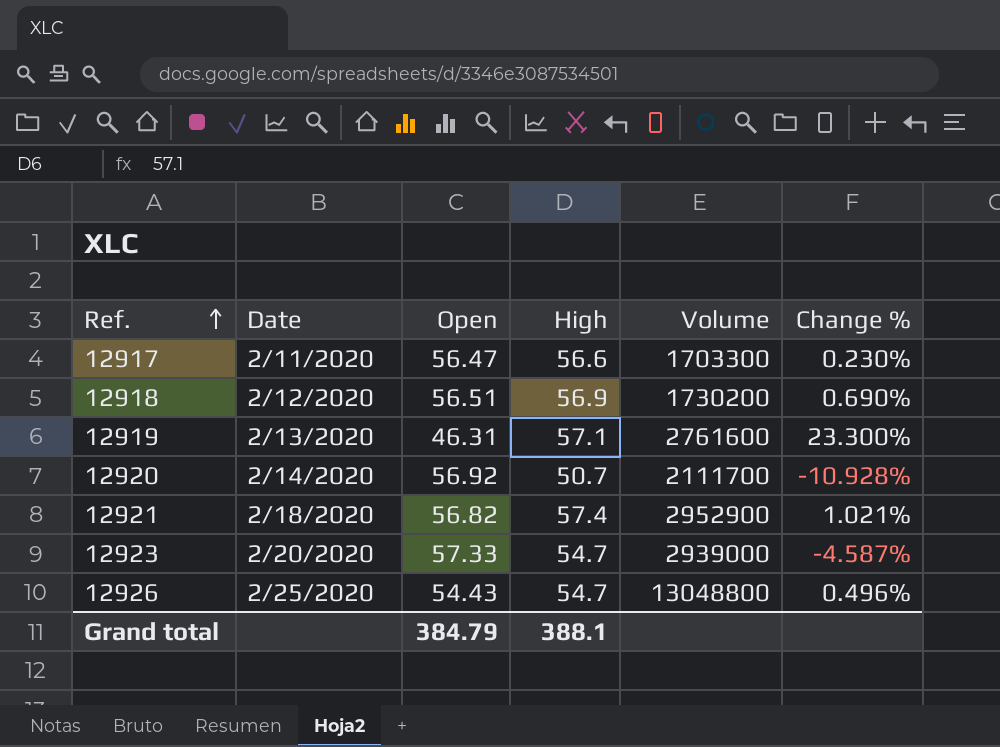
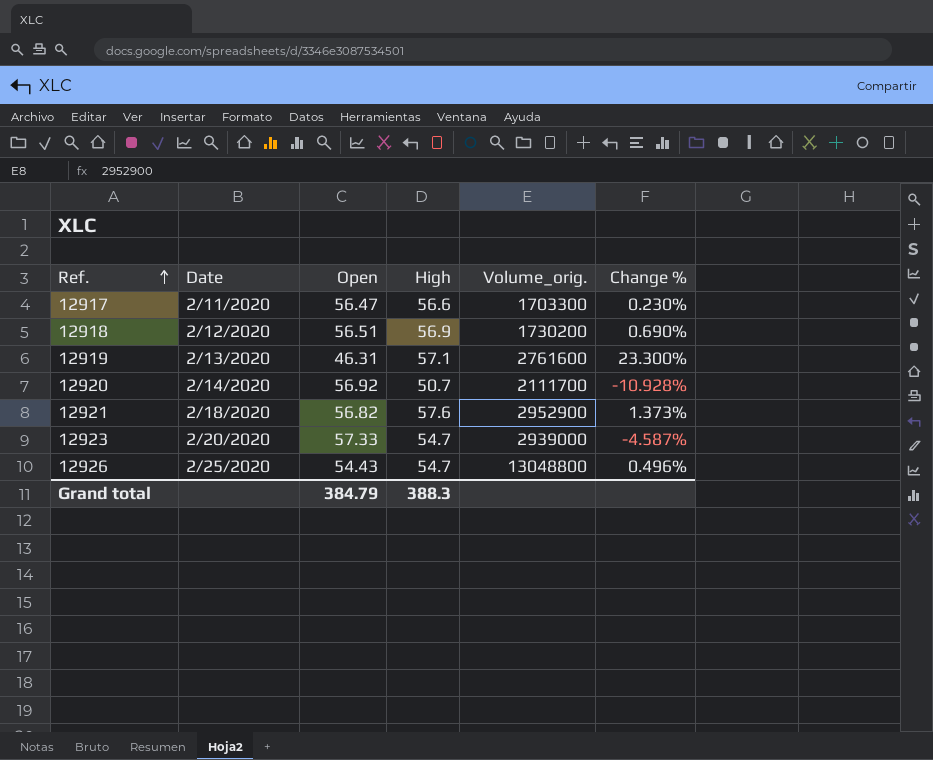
column name: Volume -> Volume_orig.
12921 | High: 57.4 -> 57.6
12921 | Change %: 1.021% -> 1.373%
Grand total | High: 388.1 -> 388.3

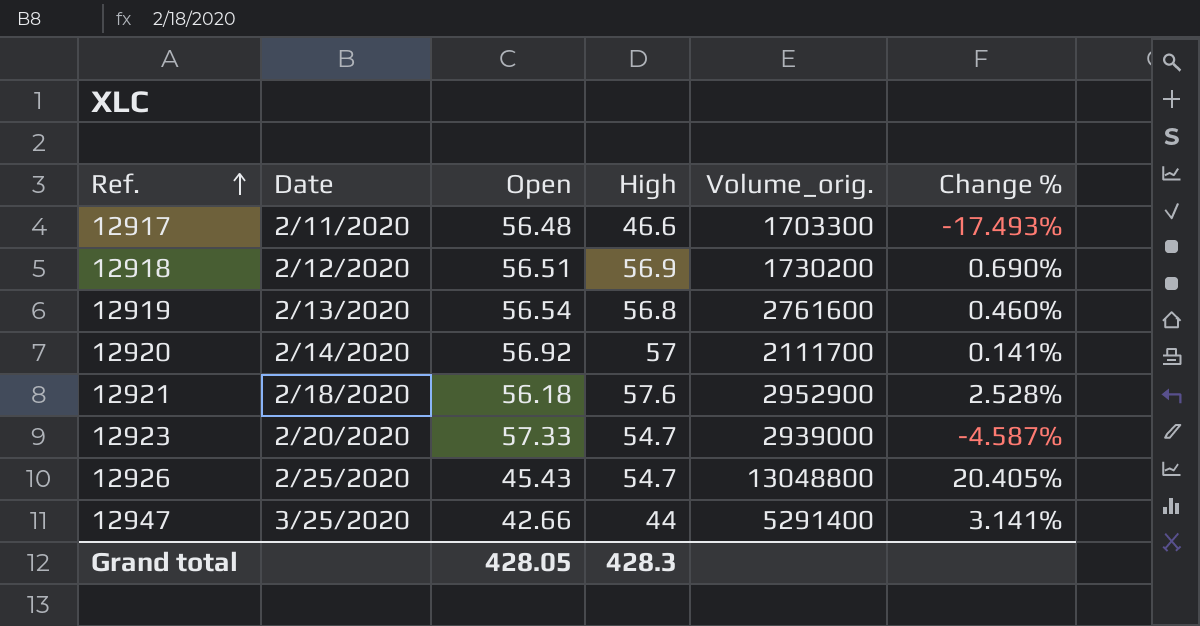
12917 | Open: 56.47 -> 56.48
12917 | High: 56.6 -> 46.6
12917 | Change %: 0.230% -> -17.493%
12919 | Open: 46.31 -> 56.54
12919 | High: 57.1 -> 56.8
12919 | Change %: 23.300% -> 0.460%
12920 | High: 50.7 -> 57
12920 | Change %: -10.928% -> 0.141%
12921 | Open: 56.82 -> 56.18
12921 | Change %: 1.373% -> 2.528%
12926 | Open: 54.43 -> 45.43
12926 | Change %: 0.496% -> 20.405%
row 12947: none -> 3/25/2020 | 42.66 | 44 | 5291400 | 3.141%
Grand total | Open: 384.79 -> 428.05
Grand total | High: 388.3 -> 428.3

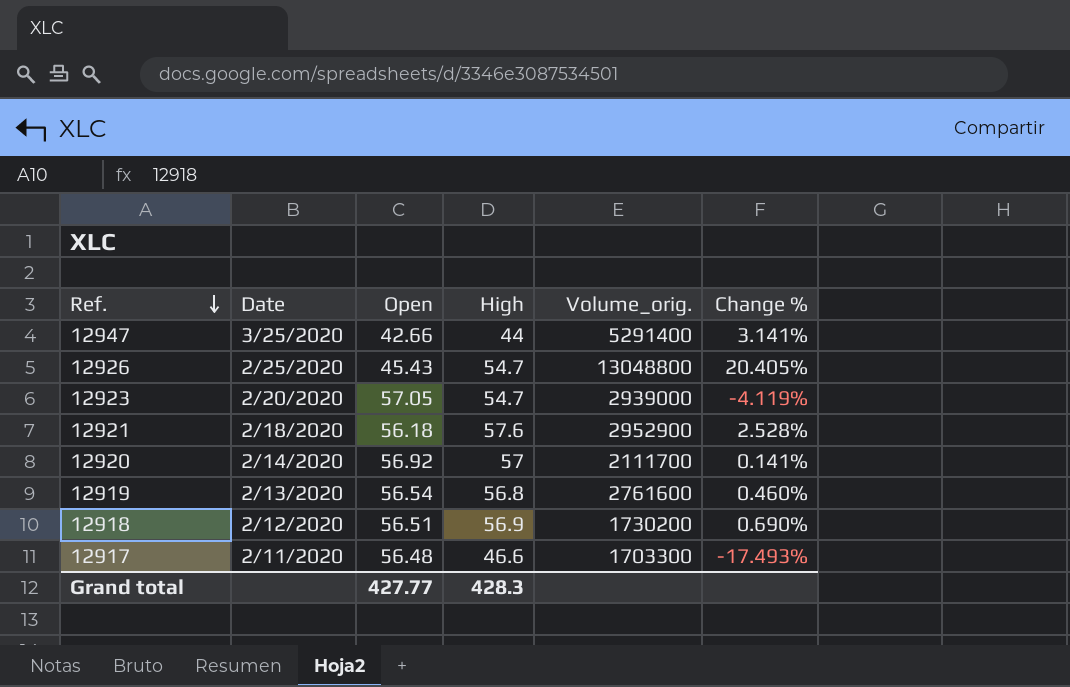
row order: Ref. ascending -> Ref. descending
12923 | Open: 57.33 -> 57.05
12923 | Change %: -4.587% -> -4.119%
Grand total | Open: 428.05 -> 427.77

